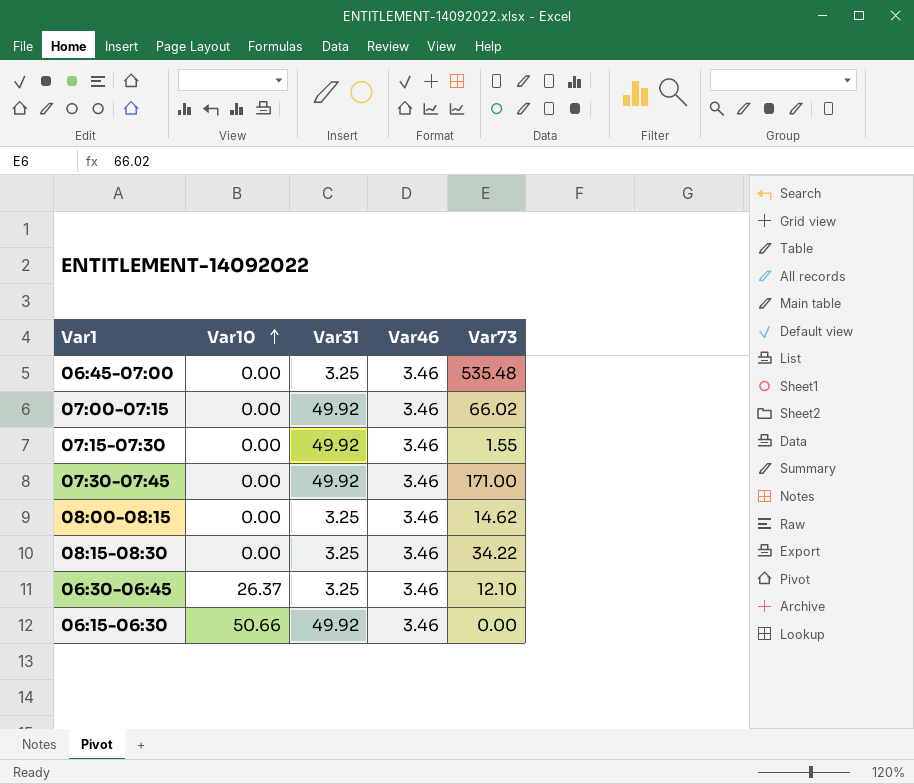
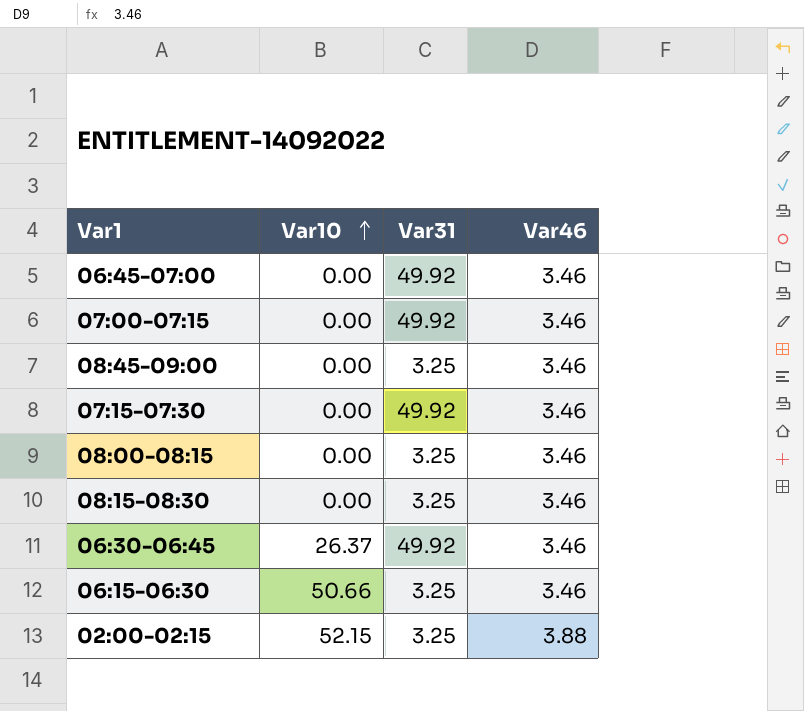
column Var73 | position: 5 -> none
row 07:30-07:45: 0.00 | 49.92 | 3.46 | 171.00 -> none
06:45-07:00 | Var31: 3.25 -> 49.92
row 08:45-09:00: none -> 0.00 | 3.25 | 3.46
06:30-06:45 | Var31: 3.25 -> 49.92
06:15-06:30 | Var31: 49.92 -> 3.25
row 02:00-02:15: none -> 52.15 | 3.25 | 3.88

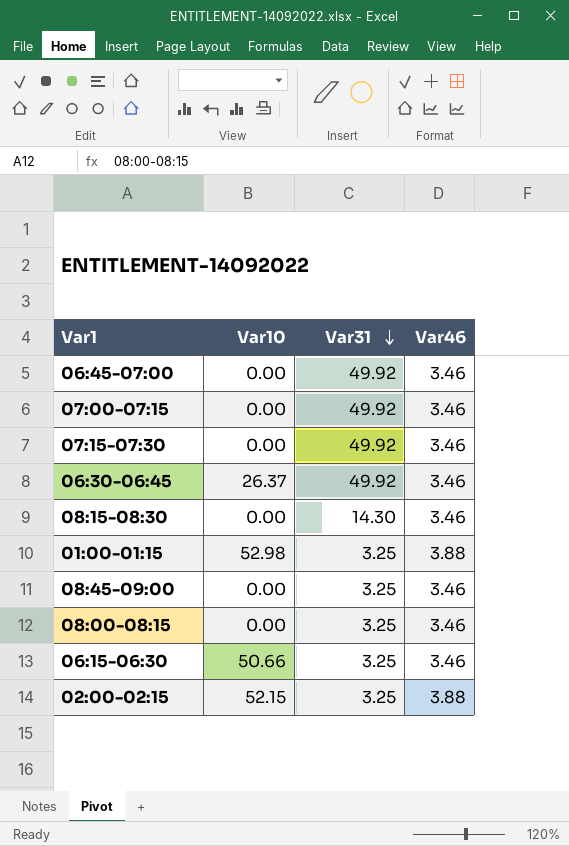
row order: Var10 ascending -> Var31 descending
08:15-08:30 | Var31: 3.25 -> 14.30
row 01:00-01:15: none -> 52.98 | 3.25 | 3.88

